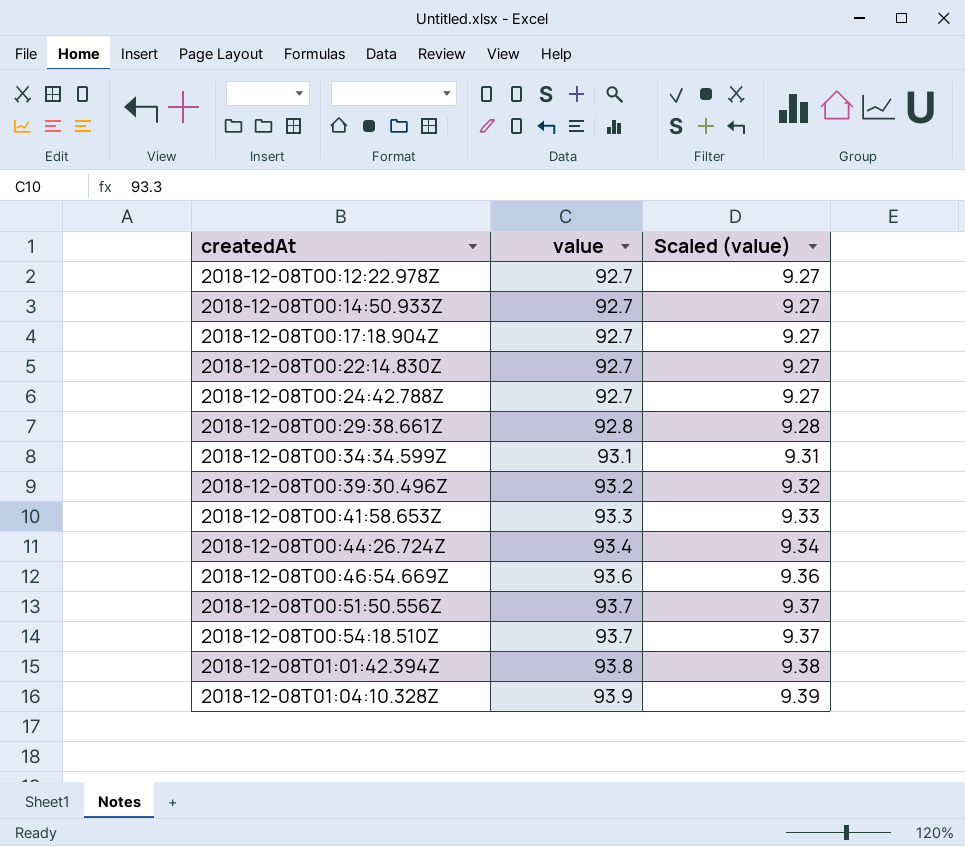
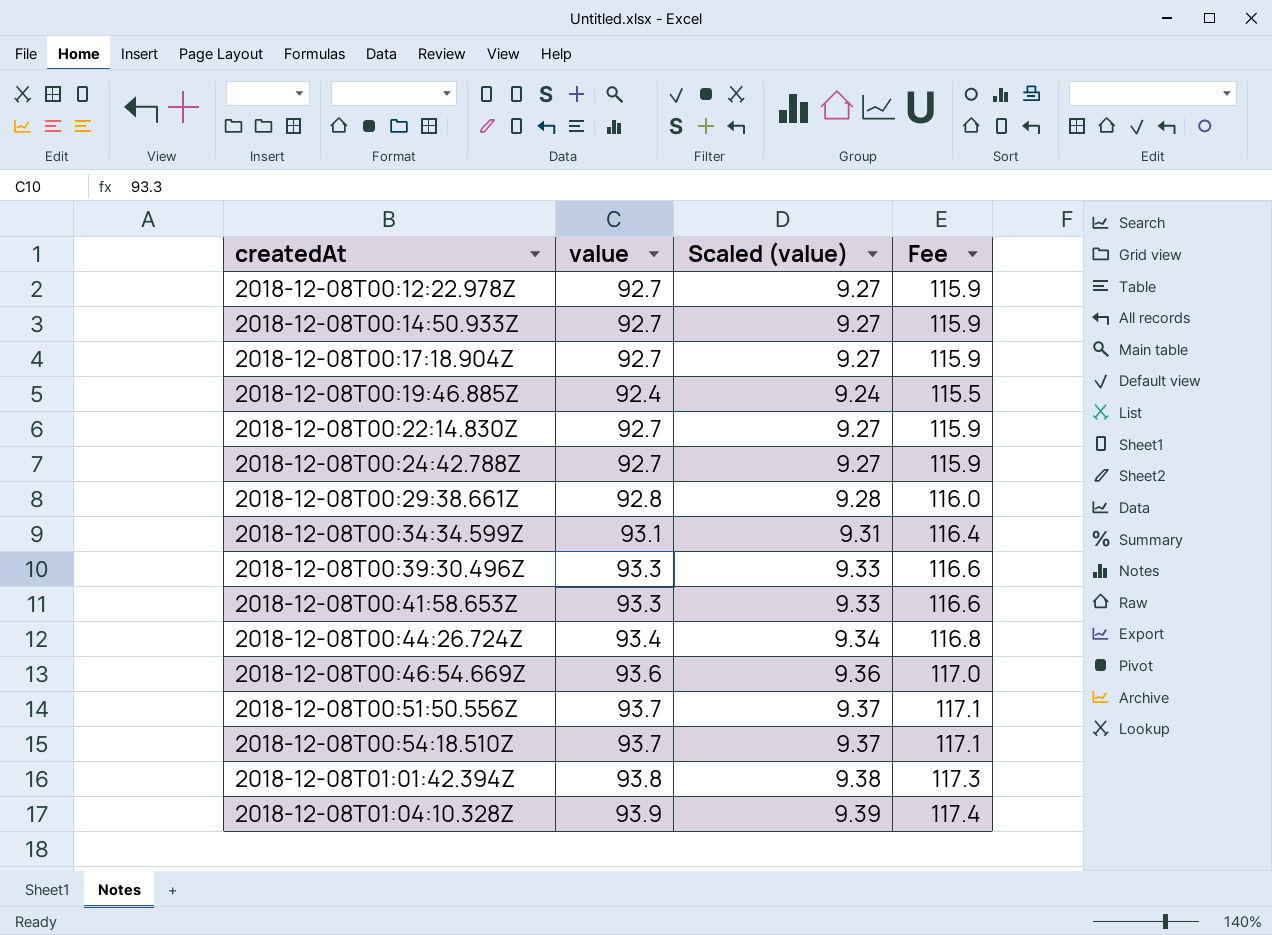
column Fee | formula: none -> [value] * 1.25
row 2018-12-08T00:19:46.885Z: none -> 92.4 | 9.24 | 115.5
2018-12-08T00:39:30.496Z | value: 93.2 -> 93.3
2018-12-08T00:39:30.496Z | Scaled (value): 9.32 -> 9.33

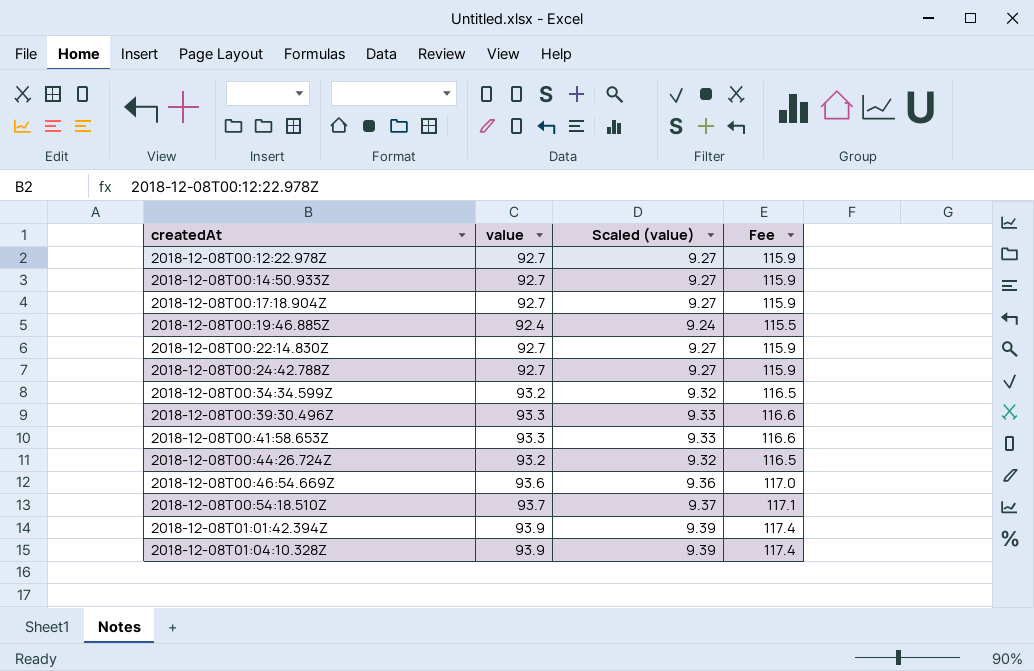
row 2018-12-08T00:29:38.661Z: 92.8 | 9.28 | 116.0 -> none
row 2018-12-08T00:51:50.556Z: 93.7 | 9.37 | 117.1 -> none
2018-12-08T00:34:34.599Z | value: 93.1 -> 93.2
2018-12-08T00:34:34.599Z | Scaled (value): 9.31 -> 9.32
2018-12-08T00:34:34.599Z | Fee: 116.4 -> 116.5
2018-12-08T00:44:26.724Z | value: 93.4 -> 93.2
2018-12-08T00:44:26.724Z | Scaled (value): 9.34 -> 9.32
2018-12-08T00:44:26.724Z | Fee: 116.8 -> 116.5
2018-12-08T01:01:42.394Z | value: 93.8 -> 93.9
2018-12-08T01:01:42.394Z | Scaled (value): 9.38 -> 9.39
2018-12-08T01:01:42.394Z | Fee: 117.3 -> 117.4

